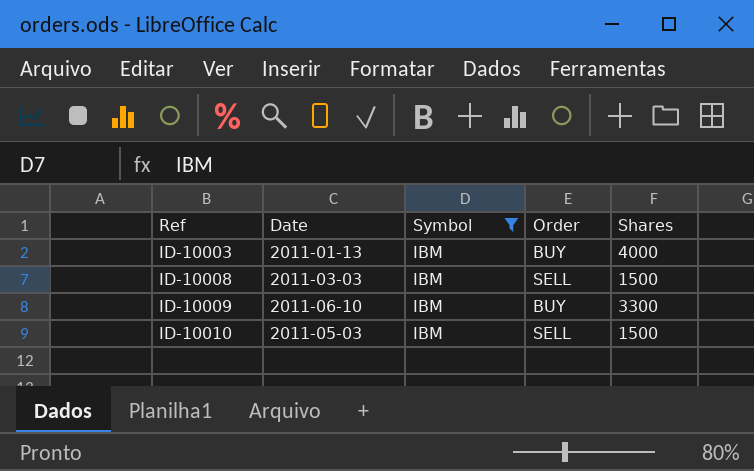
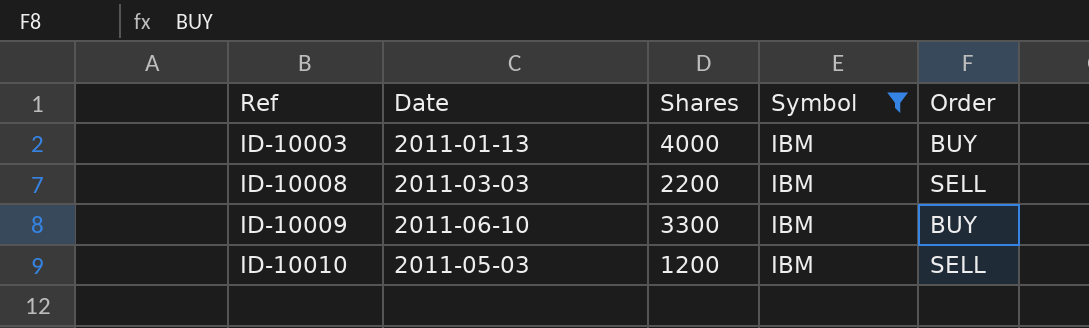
column Shares | position: 5 -> 3
ID-10008 | Shares: 1500 -> 2200
ID-10010 | Shares: 1500 -> 1200

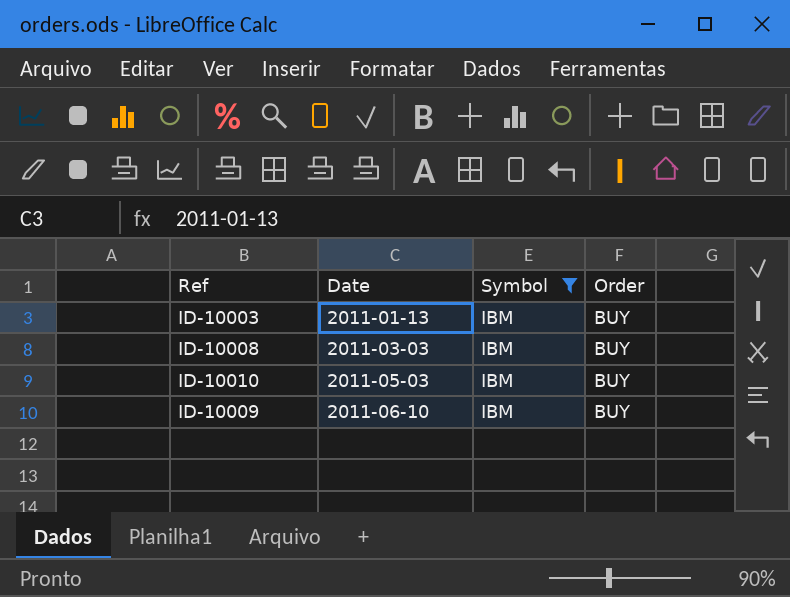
row order: Ref ascending -> Date ascending
column Shares | position: 3 -> none
ID-10008 | Order: SELL -> BUY
ID-10010 | Order: SELL -> BUY

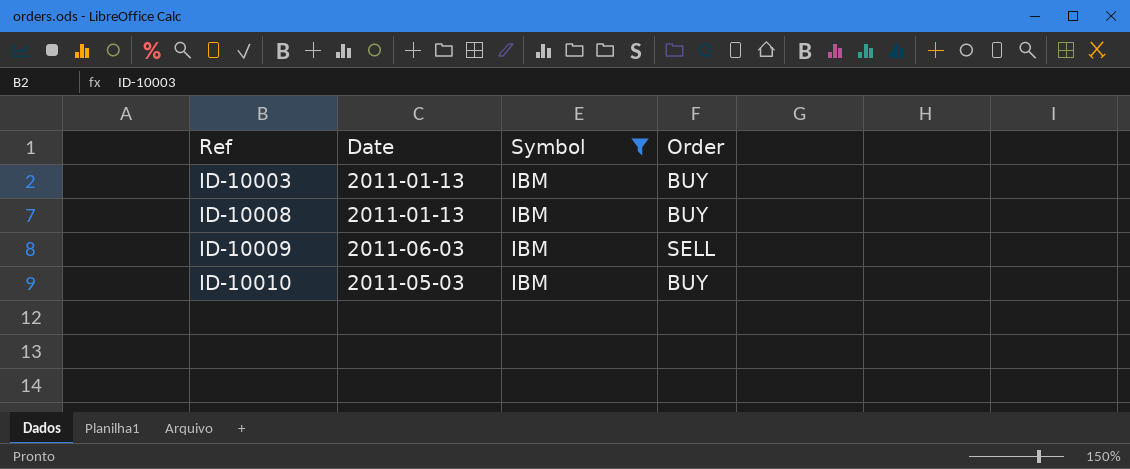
row order: Date ascending -> Ref ascending
ID-10008 | Date: 2011-03-03 -> 2011-01-13
ID-10009 | Date: 2011-06-10 -> 2011-06-03
ID-10009 | Order: BUY -> SELL

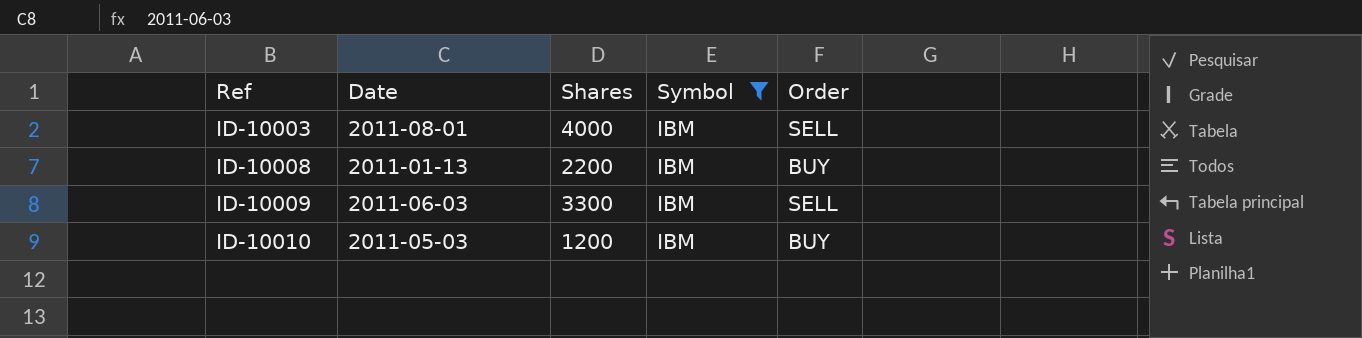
column Shares | position: none -> 3
ID-10003 | Date: 2011-01-13 -> 2011-08-01
ID-10003 | Order: BUY -> SELL

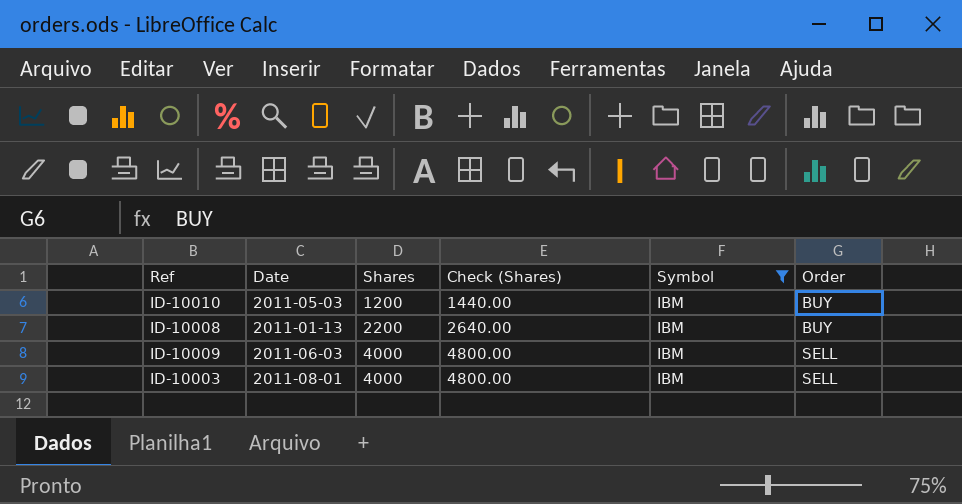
row order: Ref ascending -> Shares ascending
column Check (Shares) | formula: none -> [Shares] * 1.2
ID-10009 | Shares: 3300 -> 4000

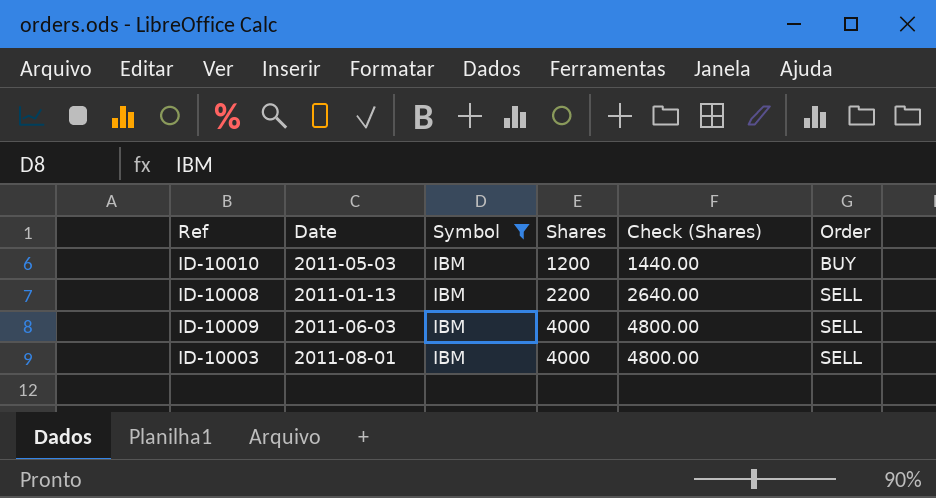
column Symbol | position: 5 -> 3
ID-10008 | Order: BUY -> SELL

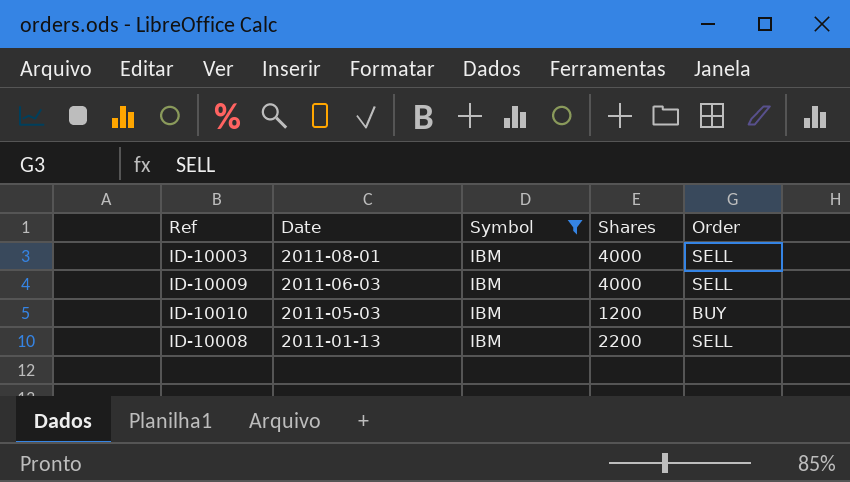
row order: Shares ascending -> Date descending
column Check (Shares) | formula: [Shares] * 1.2 -> none

